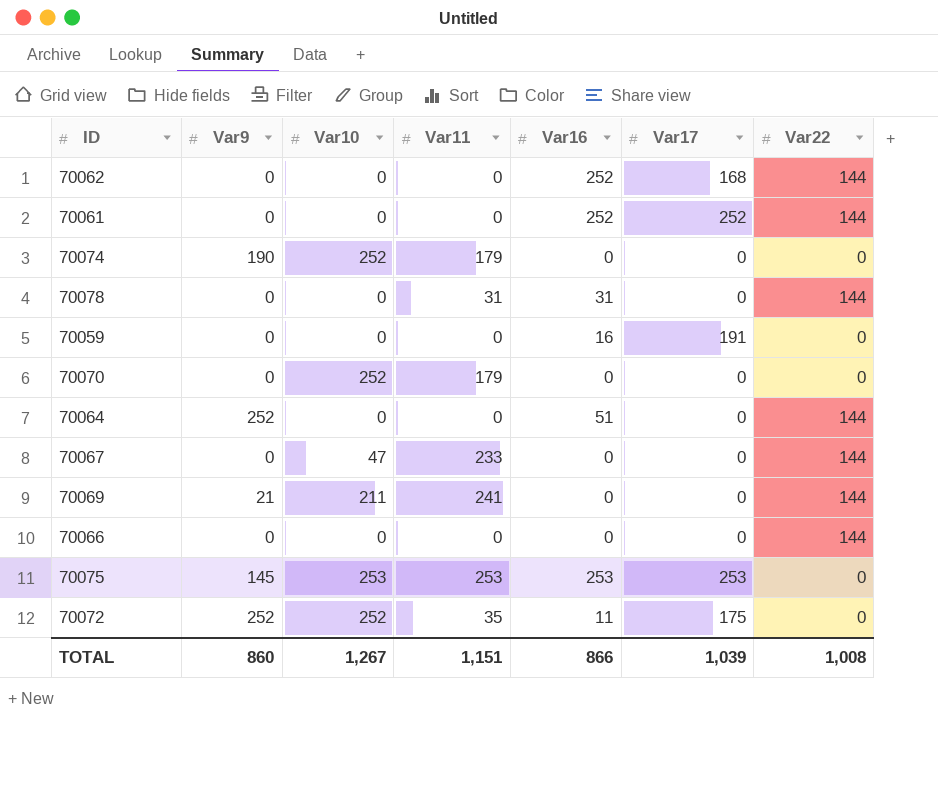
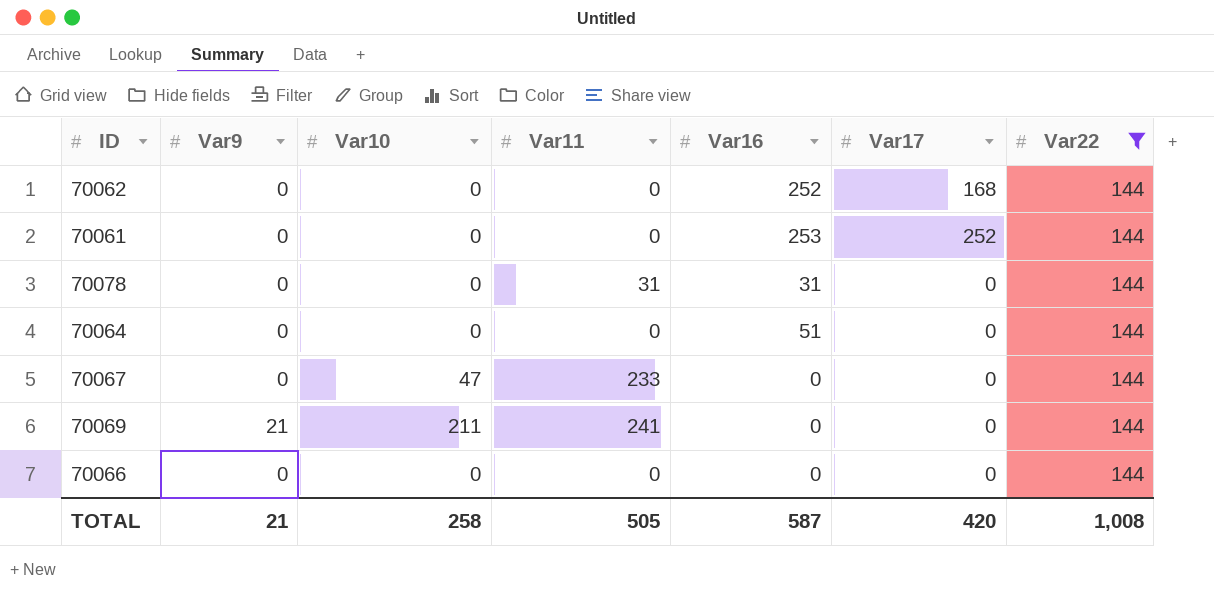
filter: none -> Var22 = 144
70061 | Var16: 252 -> 253
70064 | Var9: 252 -> 0
TOTAL | Var9: 860 -> 21
TOTAL | Var10: 1,267 -> 258
TOTAL | Var11: 1,151 -> 505
TOTAL | Var16: 866 -> 587
TOTAL | Var17: 1,039 -> 420

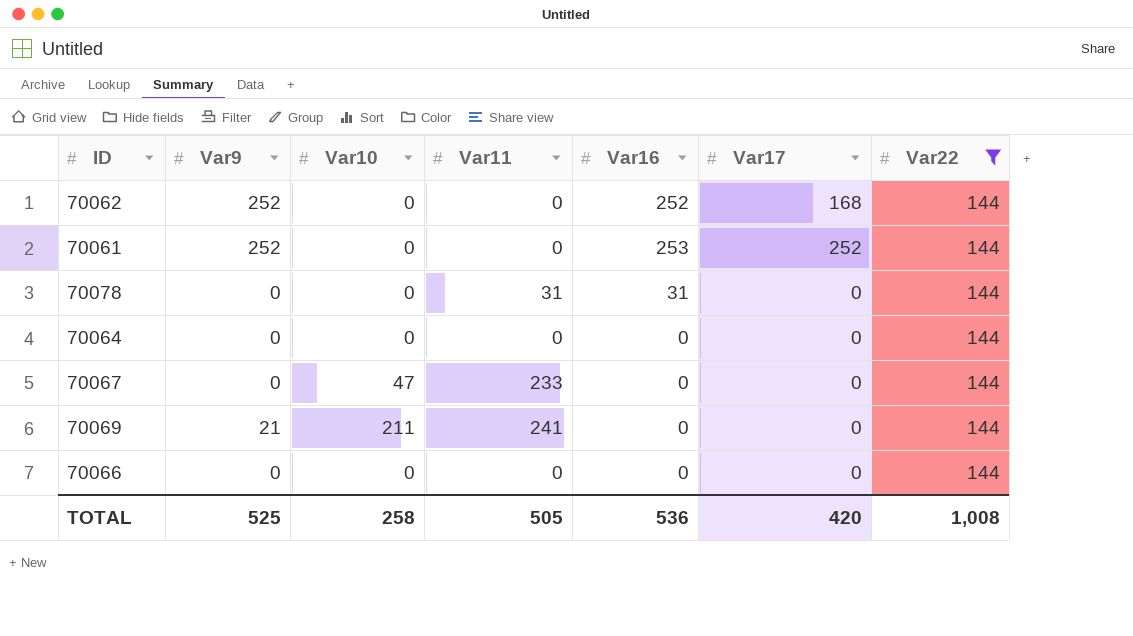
70062 | Var9: 0 -> 252
70061 | Var9: 0 -> 252
70064 | Var16: 51 -> 0
TOTAL | Var9: 21 -> 525
TOTAL | Var16: 587 -> 536

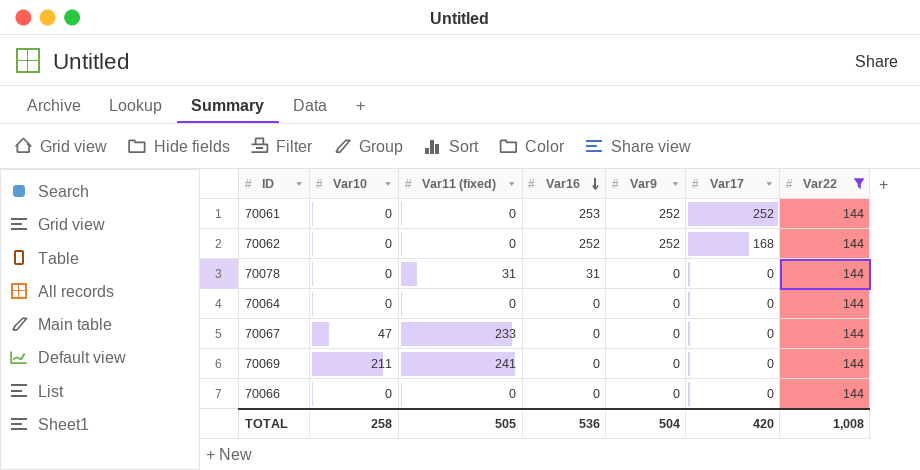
row order: none -> Var16 descending
column name: Var11 -> Var11 (fixed)
column Var9 | position: 2 -> 5
70069 | Var9: 21 -> 0
TOTAL | Var9: 525 -> 504

